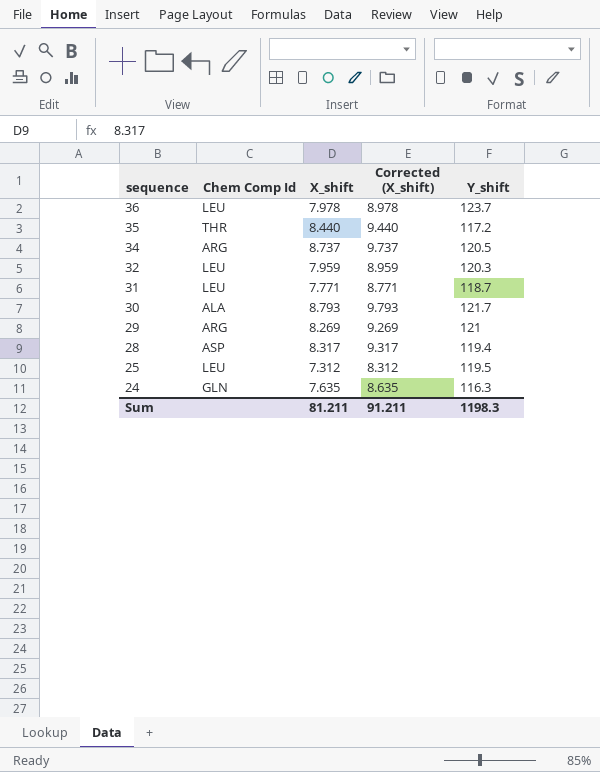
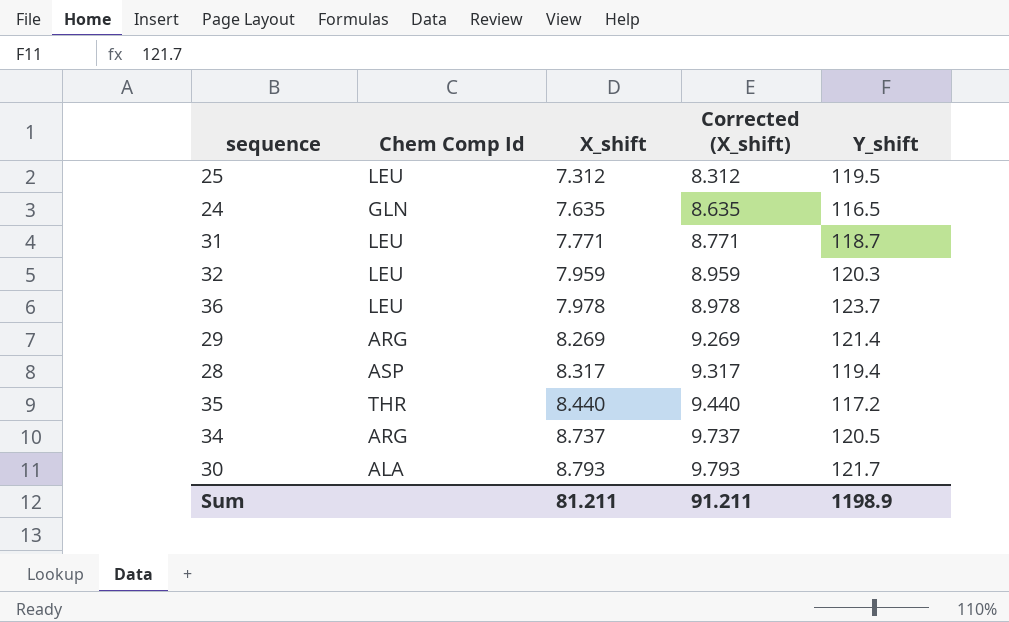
row order: sequence descending -> X_shift ascending
24 | Y_shift: 116.3 -> 116.5
29 | Y_shift: 121 -> 121.4
Sum | Y_shift: 1198.3 -> 1198.9

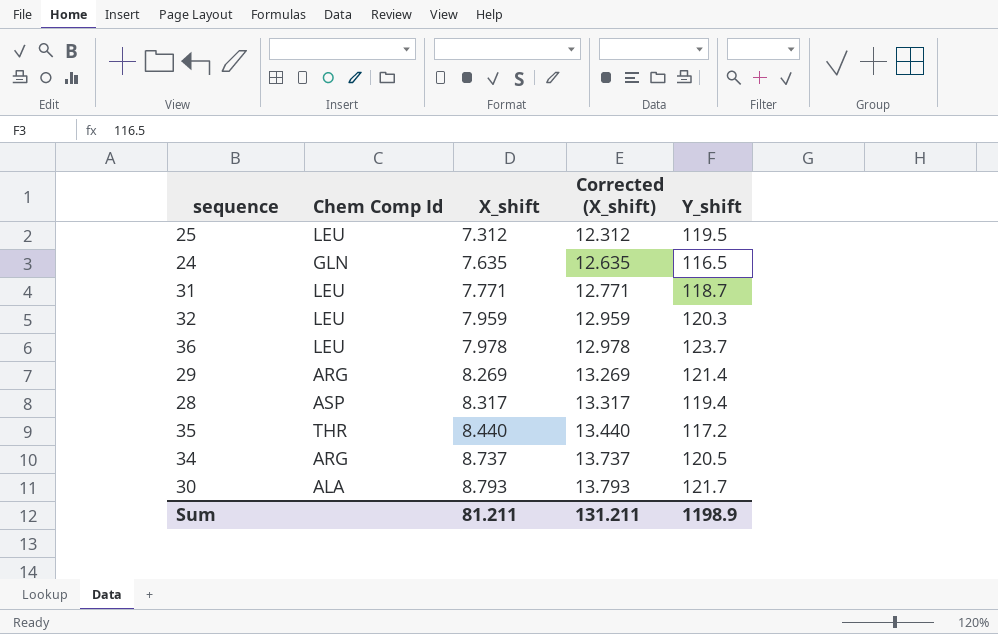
column Corrected (X_shift) | formula: [X_shift] + 1 -> [X_shift] + 5
Sum | Corrected (X_shift): 91.211 -> 131.211

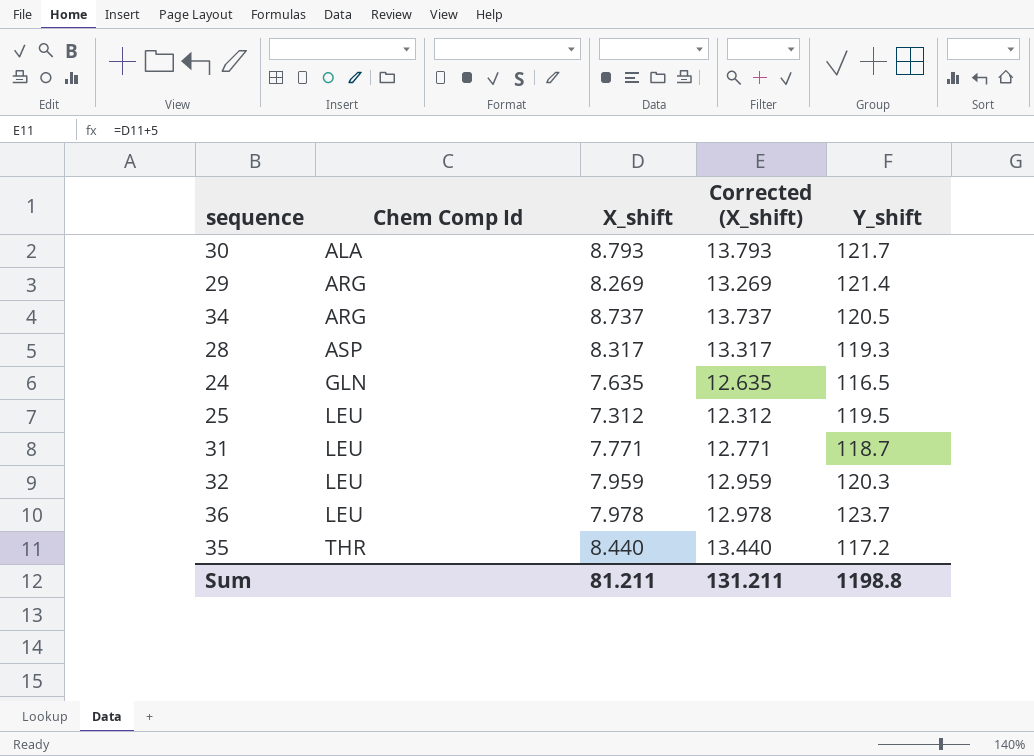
row order: X_shift ascending -> Chem Comp Id ascending
28 | Y_shift: 119.4 -> 119.3
Sum | Y_shift: 1198.9 -> 1198.8

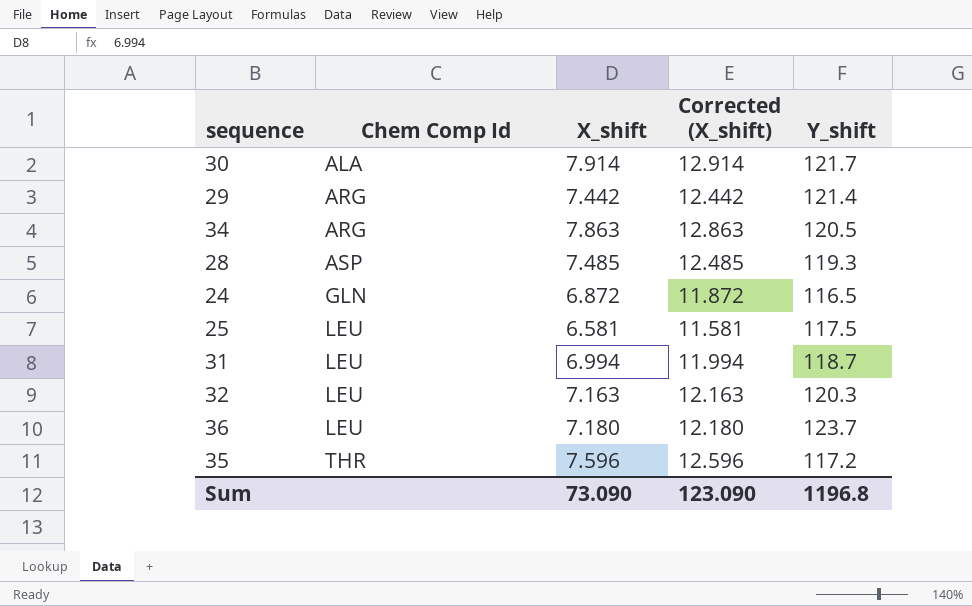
30 | X_shift: 8.793 -> 7.914
30 | Corrected (X_shift): 13.793 -> 12.914
29 | X_shift: 8.269 -> 7.442
29 | Corrected (X_shift): 13.269 -> 12.442
34 | X_shift: 8.737 -> 7.863
34 | Corrected (X_shift): 13.737 -> 12.863
28 | X_shift: 8.317 -> 7.485
28 | Corrected (X_shift): 13.317 -> 12.485
24 | X_shift: 7.635 -> 6.872
24 | Corrected (X_shift): 12.635 -> 11.872
25 | X_shift: 7.312 -> 6.581
25 | Corrected (X_shift): 12.312 -> 11.581
25 | Y_shift: 119.5 -> 117.5
31 | X_shift: 7.771 -> 6.994
31 | Corrected (X_shift): 12.771 -> 11.994
32 | X_shift: 7.959 -> 7.163
32 | Corrected (X_shift): 12.959 -> 12.163
36 | X_shift: 7.978 -> 7.180
36 | Corrected (X_shift): 12.978 -> 12.180
35 | X_shift: 8.440 -> 7.596
35 | Corrected (X_shift): 13.440 -> 12.596
Sum | X_shift: 81.211 -> 73.090
Sum | Corrected (X_shift): 131.211 -> 123.090
Sum | Y_shift: 1198.8 -> 1196.8

